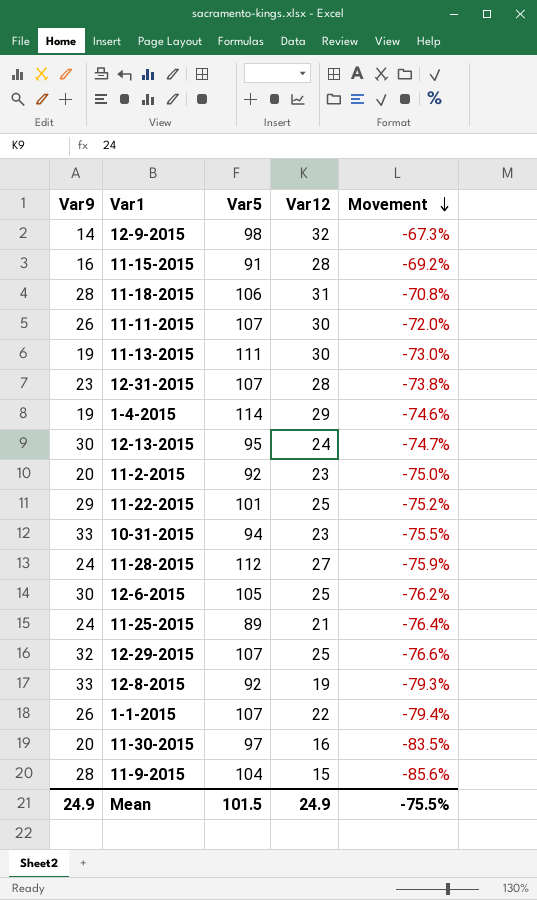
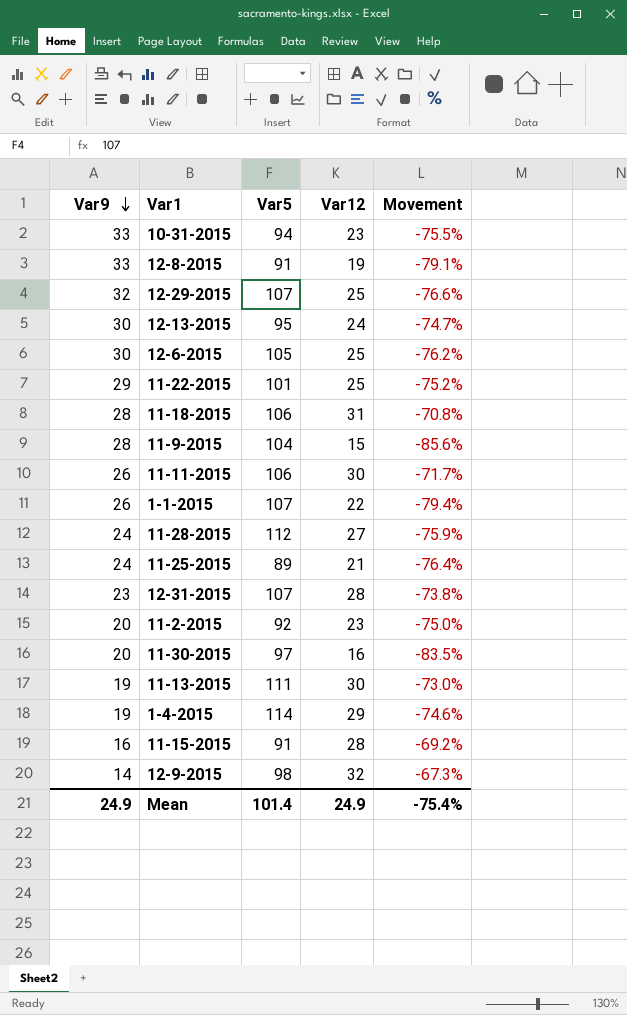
row order: Movement descending -> Var9 descending
12-8-2015 | Var5: 92 -> 91
12-8-2015 | Movement: -79.3% -> -79.1%
11-11-2015 | Var5: 107 -> 106
11-11-2015 | Movement: -72.0% -> -71.7%
Mean | Var5: 101.5 -> 101.4
Mean | Movement: -75.5% -> -75.4%

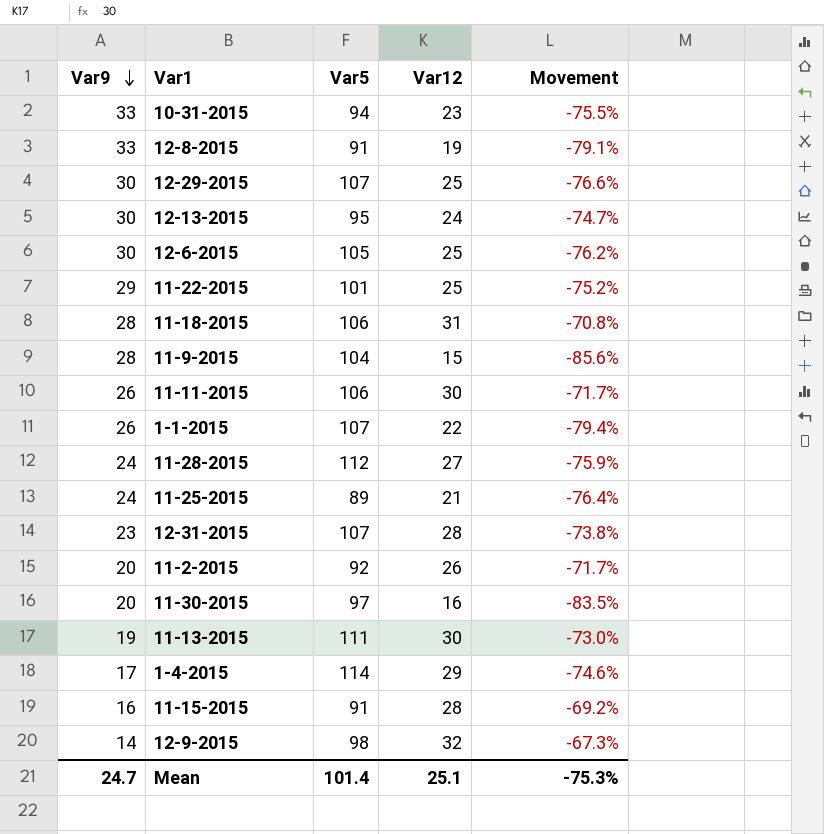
12-29-2015 | Var9: 32 -> 30
11-2-2015 | Var12: 23 -> 26
11-2-2015 | Movement: -75.0% -> -71.7%
1-4-2015 | Var9: 19 -> 17
Mean | Var9: 24.9 -> 24.7
Mean | Var12: 24.9 -> 25.1
Mean | Movement: -75.4% -> -75.3%

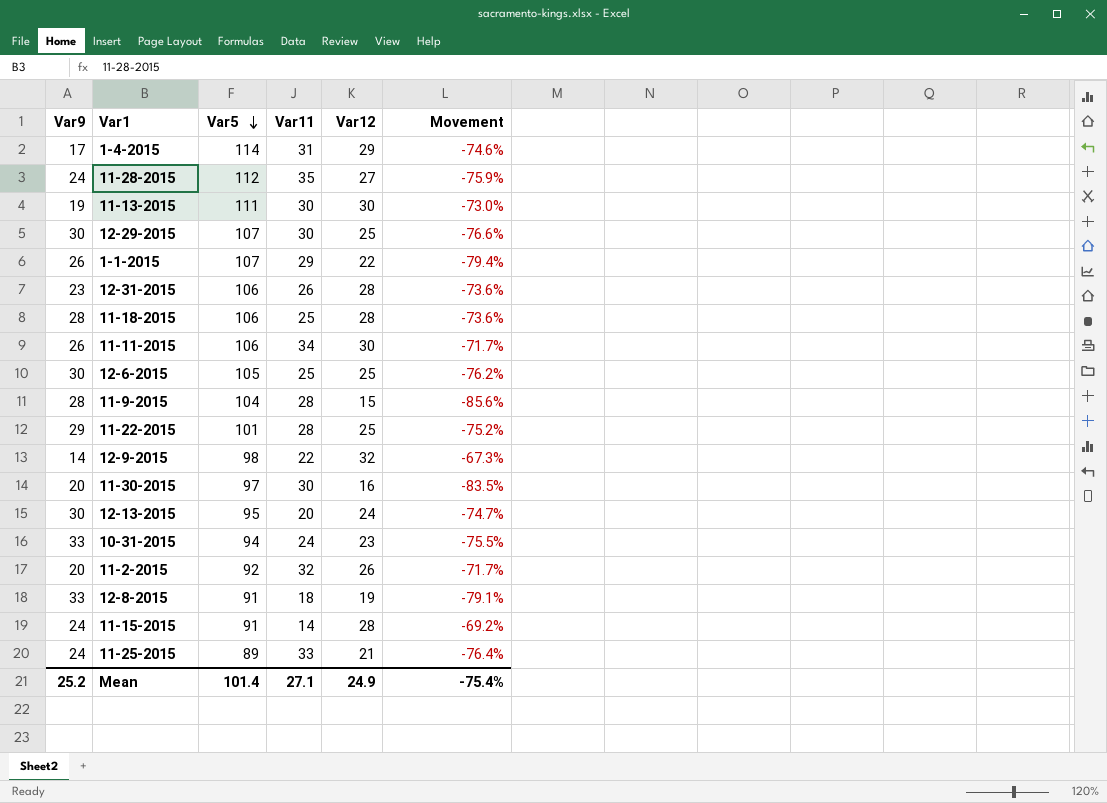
row order: Var9 descending -> Var5 descending
column Var11 | position: none -> 4
12-31-2015 | Var5: 107 -> 106
12-31-2015 | Movement: -73.8% -> -73.6%
11-18-2015 | Var12: 31 -> 28
11-18-2015 | Movement: -70.8% -> -73.6%
11-15-2015 | Var9: 16 -> 24
Mean | Var9: 24.7 -> 25.2
Mean | Var12: 25.1 -> 24.9
Mean | Movement: -75.3% -> -75.4%

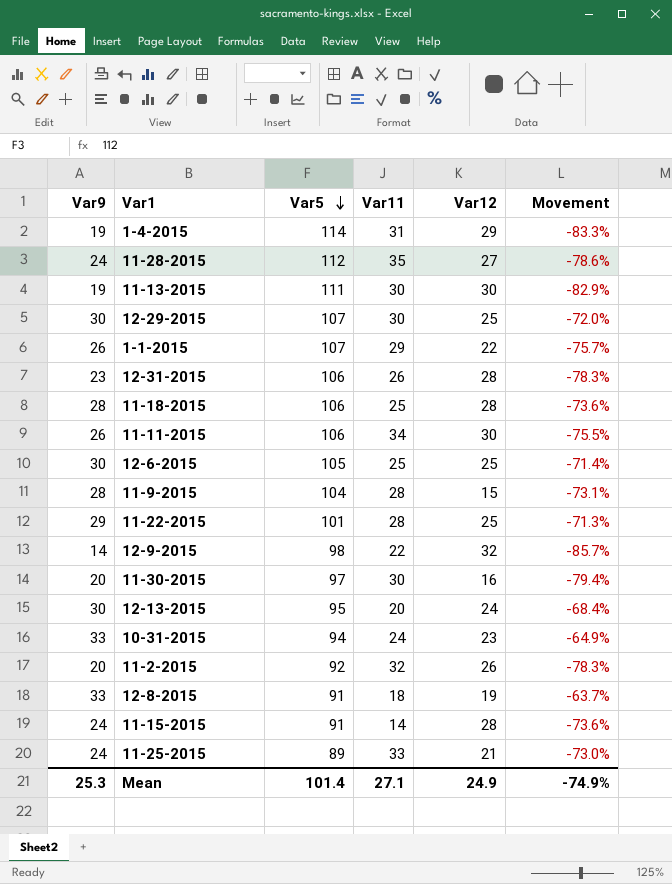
column Movement | formula: ([Var12] - [Var5]) / [Var5] -> ([Var9] - [Var5]) / [Var5]
1-4-2015 | Var9: 17 -> 19
Mean | Var9: 25.2 -> 25.3
Mean | Movement: -75.4% -> -74.9%

